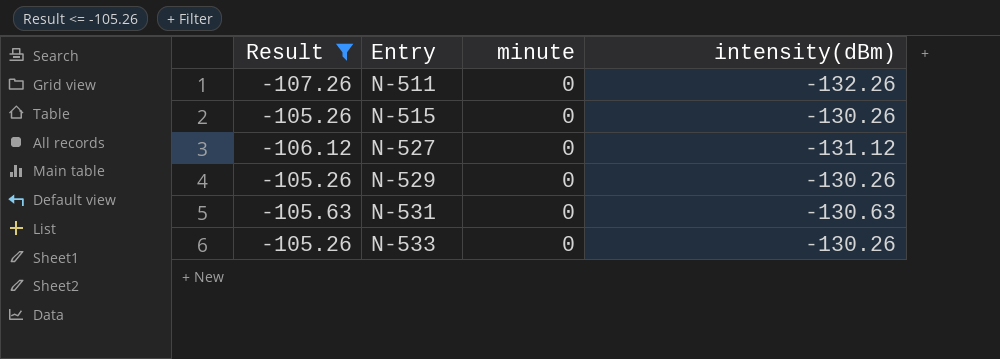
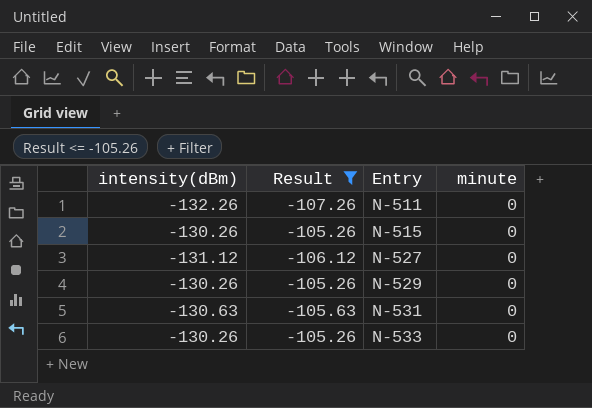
column intensity(dBm) | position: 4 -> 1

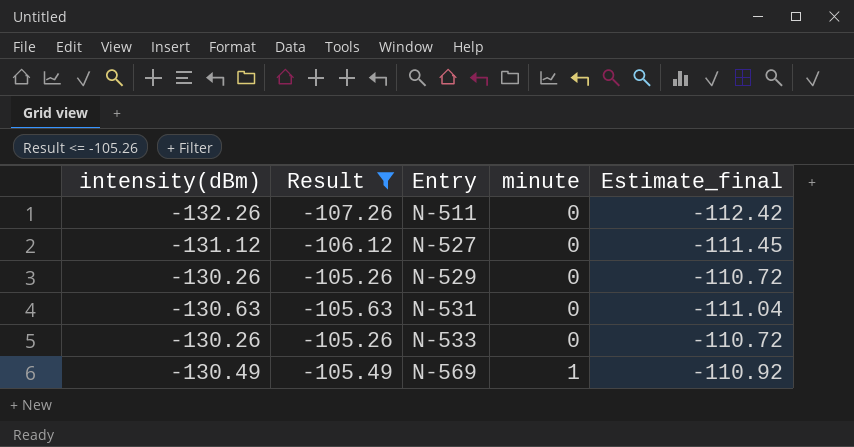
column Estimate_final | formula: none -> [intensity(dBm)] * 0.85
row N-515: -130.26 | -105.26 | 0 -> none
row N-569: none -> -130.49 | -105.49 | 1 | -110.92

